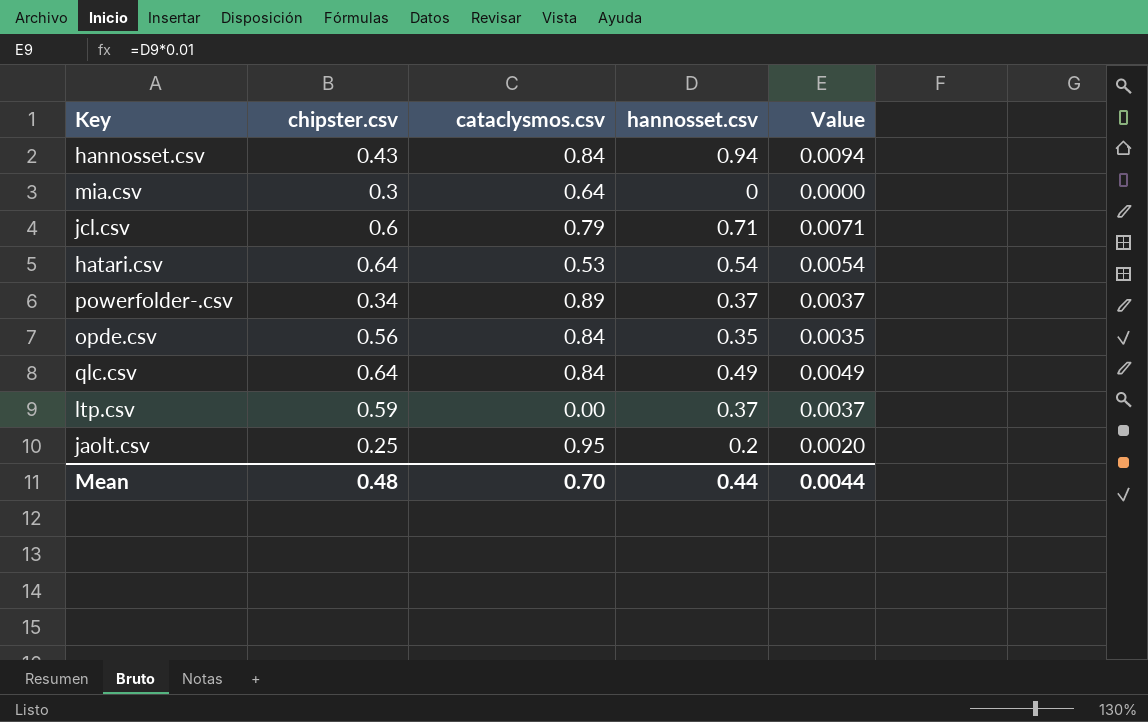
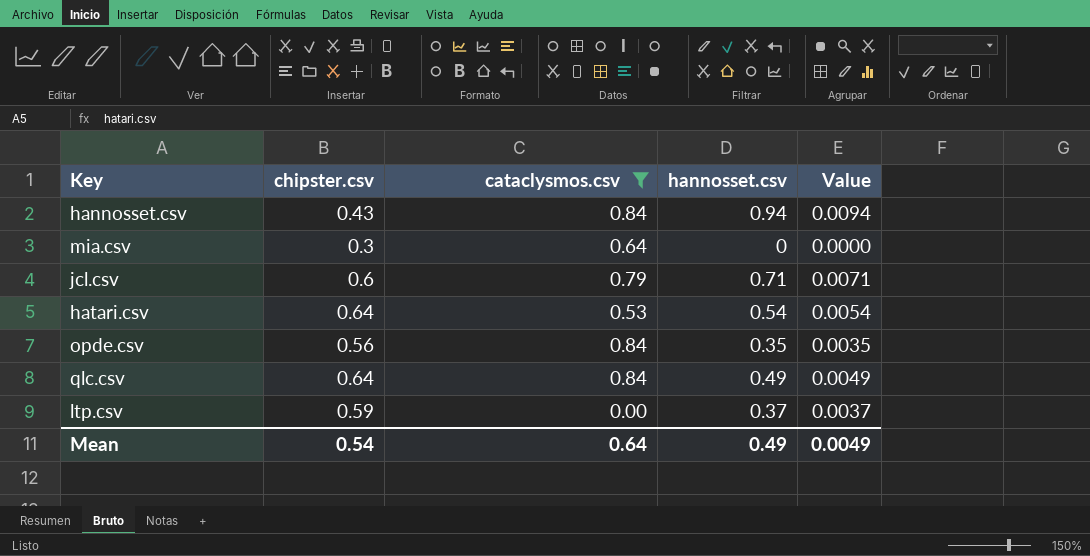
filter: none -> cataclysmos.csv <= 0.84
Mean | chipster.csv: 0.48 -> 0.54
Mean | cataclysmos.csv: 0.70 -> 0.64
Mean | hannosset.csv: 0.44 -> 0.49
Mean | Value: 0.0044 -> 0.0049

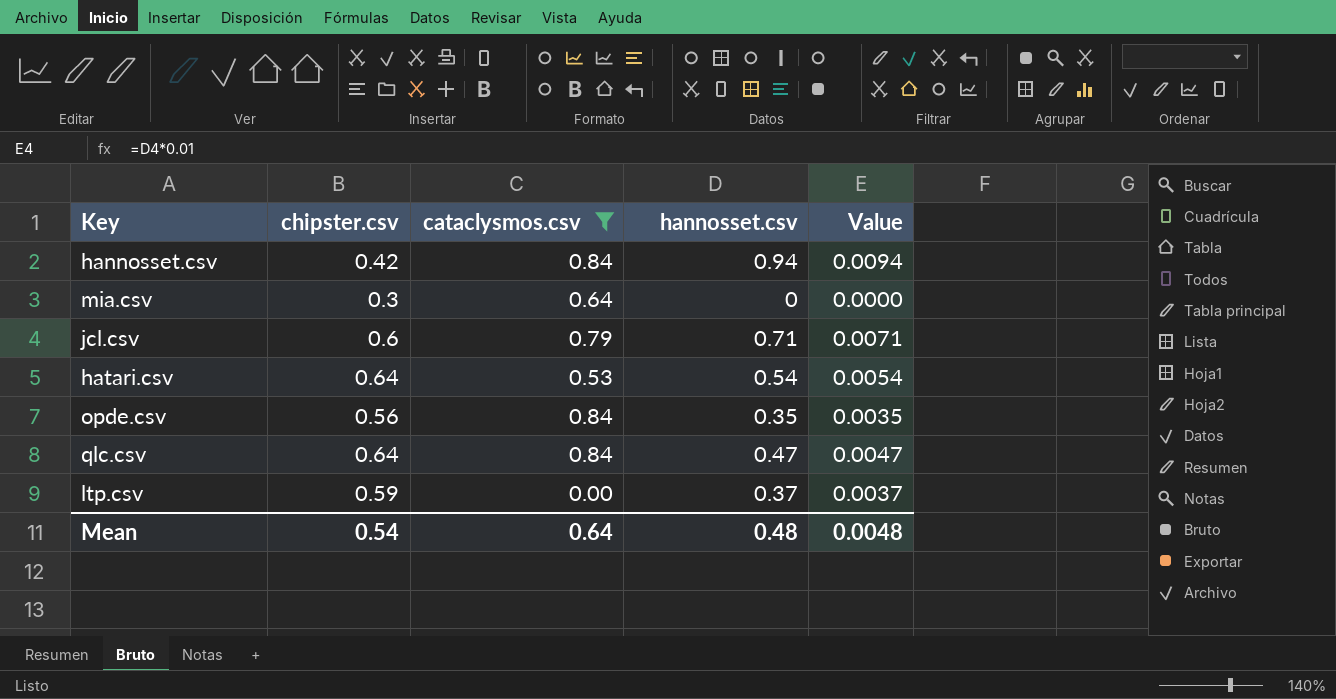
hannosset.csv | chipster.csv: 0.43 -> 0.42
qlc.csv | hannosset.csv: 0.49 -> 0.47
qlc.csv | Value: 0.0049 -> 0.0047
Mean | hannosset.csv: 0.49 -> 0.48
Mean | Value: 0.0049 -> 0.0048

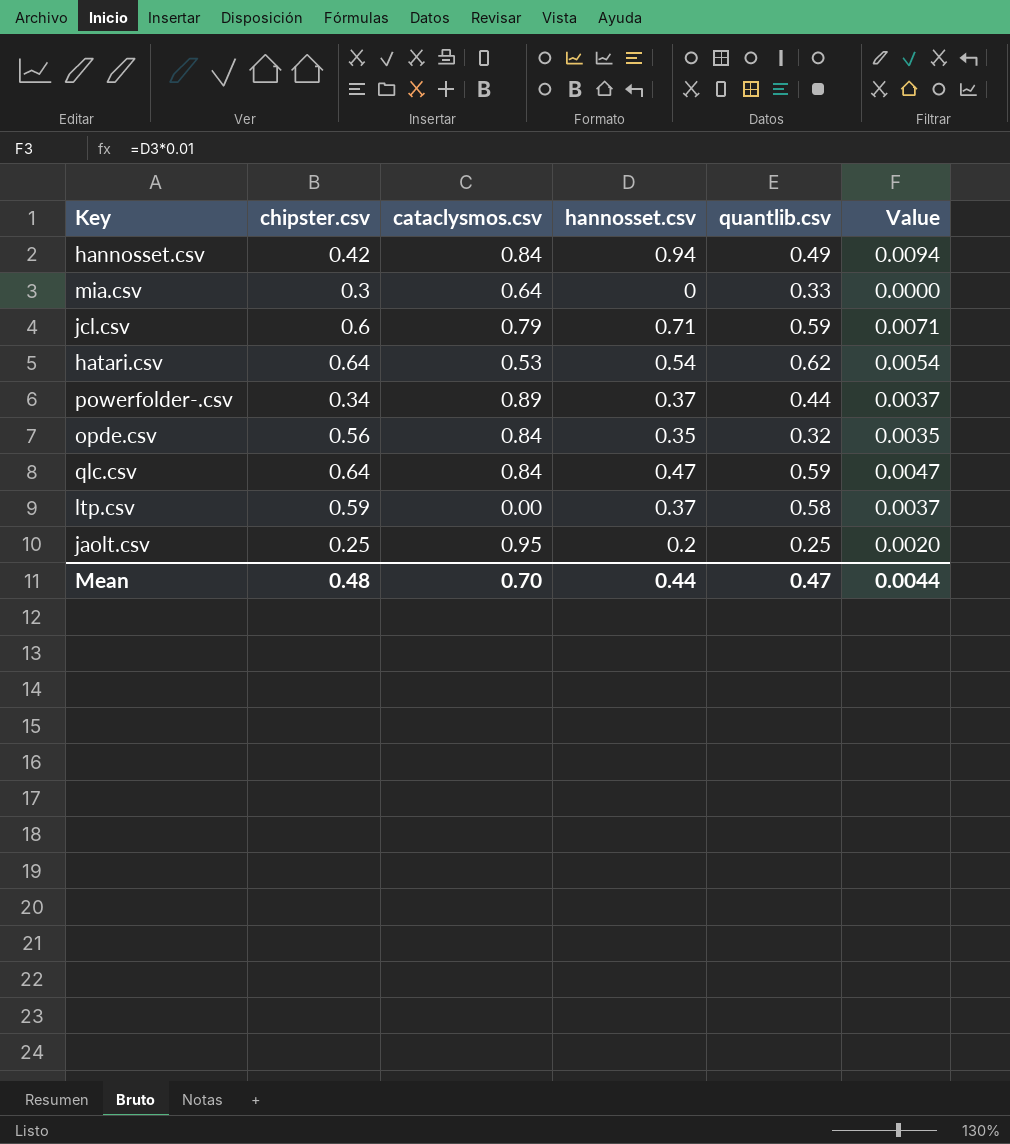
filter: cataclysmos.csv <= 0.84 -> none
column quantlib.csv | position: none -> 5
Mean | chipster.csv: 0.54 -> 0.48
Mean | cataclysmos.csv: 0.64 -> 0.70
Mean | hannosset.csv: 0.48 -> 0.44
Mean | Value: 0.0048 -> 0.0044

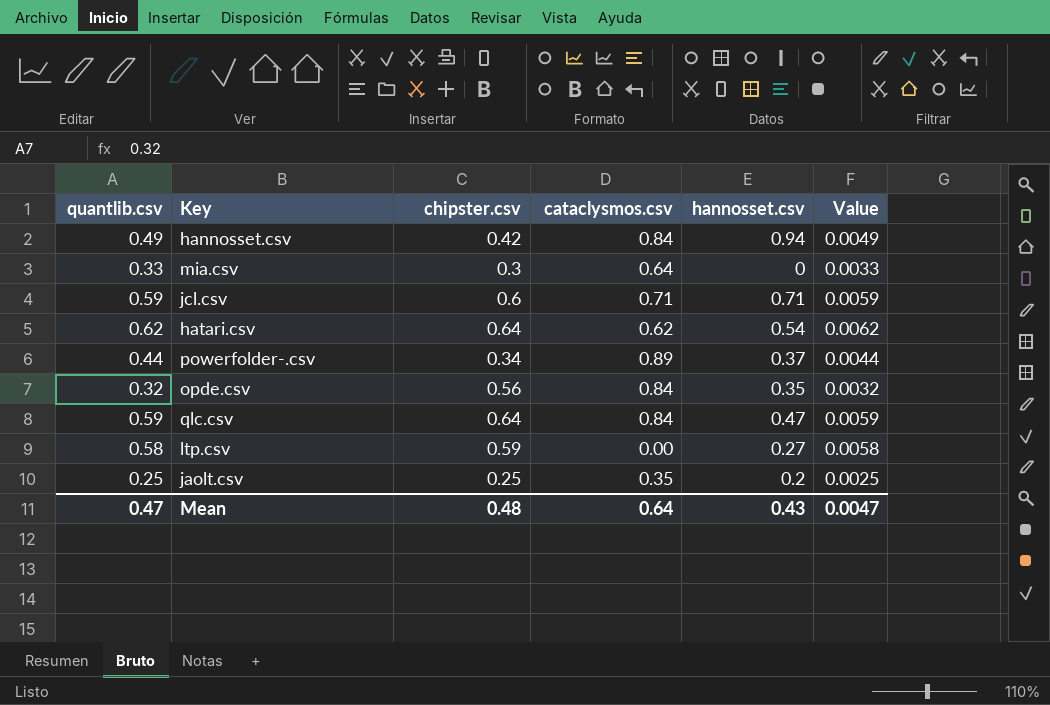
column quantlib.csv | position: 5 -> 1
column Value | formula: [hannosset.csv] * 0.01 -> [quantlib.csv] * 0.01
jcl.csv | cataclysmos.csv: 0.79 -> 0.71
hatari.csv | cataclysmos.csv: 0.53 -> 0.62
ltp.csv | hannosset.csv: 0.37 -> 0.27
jaolt.csv | cataclysmos.csv: 0.95 -> 0.35
Mean | cataclysmos.csv: 0.70 -> 0.64
Mean | hannosset.csv: 0.44 -> 0.43
Mean | Value: 0.0044 -> 0.0047

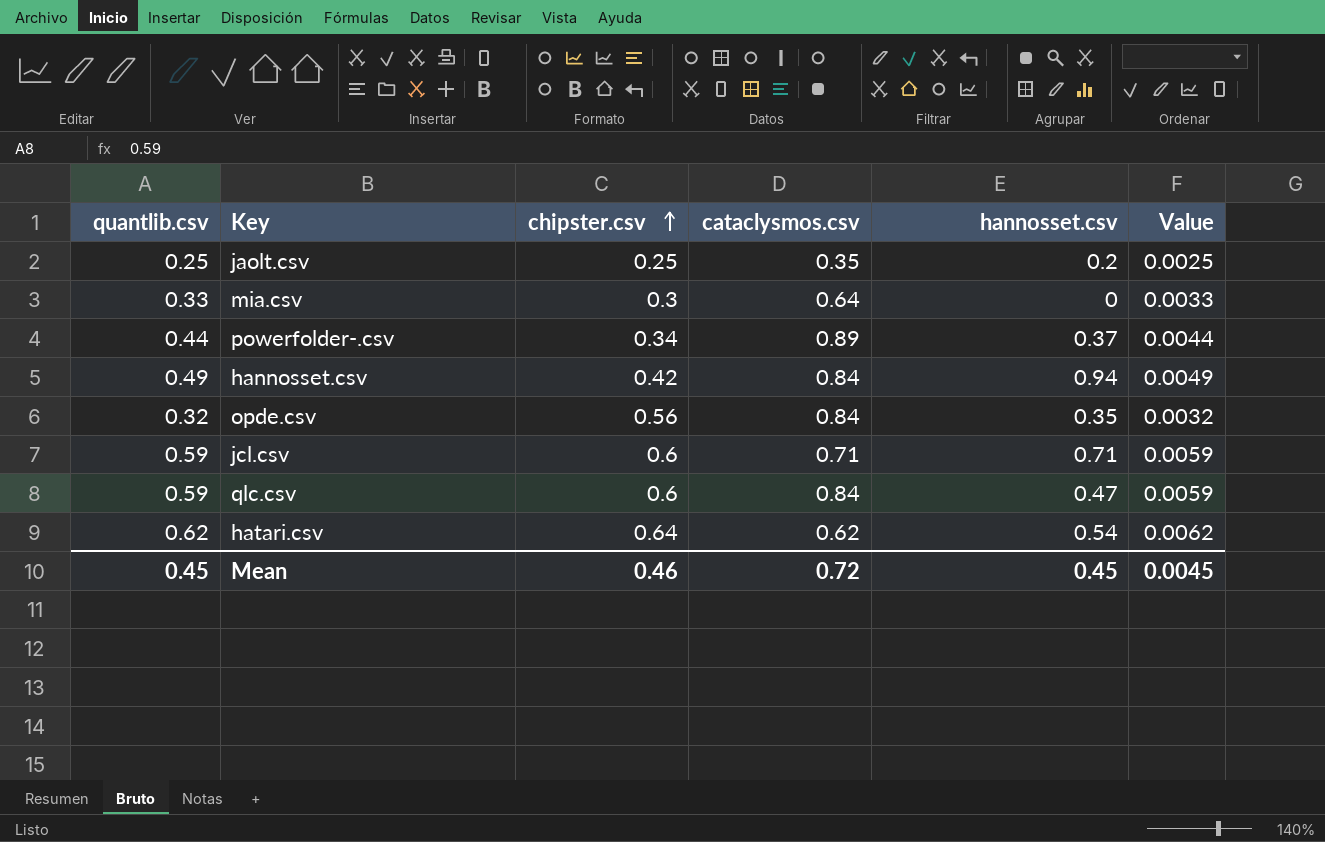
row order: none -> chipster.csv ascending
row ltp.csv: 0.58 | 0.59 | 0.00 | 0.27 | 0.0058 -> none
qlc.csv | chipster.csv: 0.64 -> 0.6
Mean | quantlib.csv: 0.47 -> 0.45
Mean | chipster.csv: 0.48 -> 0.46
Mean | cataclysmos.csv: 0.64 -> 0.72
Mean | hannosset.csv: 0.43 -> 0.45
Mean | Value: 0.0047 -> 0.0045

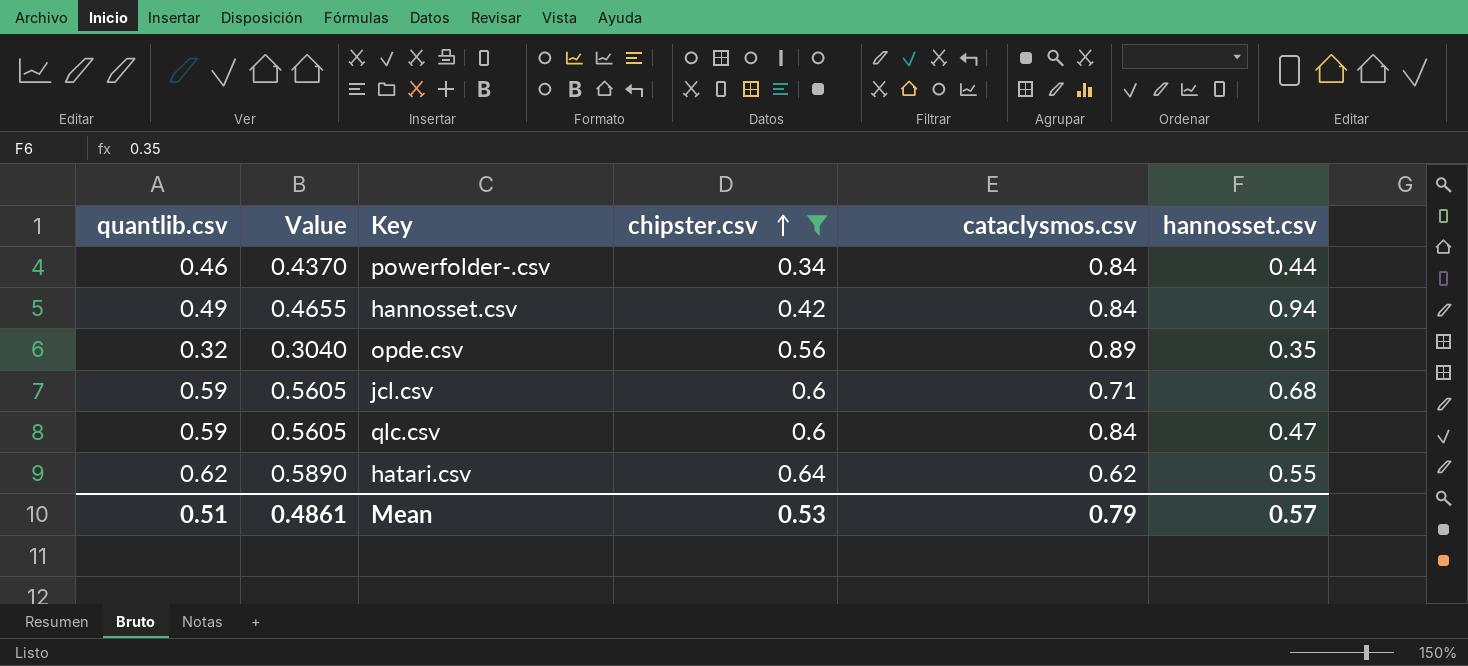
filter: none -> chipster.csv >= 0.34
column Value | formula: [quantlib.csv] * 0.01 -> [quantlib.csv] * 0.95
column Value | position: 6 -> 2
powerfolder-.csv | quantlib.csv: 0.44 -> 0.46
powerfolder-.csv | cataclysmos.csv: 0.89 -> 0.84
powerfolder-.csv | hannosset.csv: 0.37 -> 0.44
opde.csv | cataclysmos.csv: 0.84 -> 0.89
jcl.csv | hannosset.csv: 0.71 -> 0.68
hatari.csv | hannosset.csv: 0.54 -> 0.55
Mean | quantlib.csv: 0.45 -> 0.51
Mean | Value: 0.0045 -> 0.4861
Mean | chipster.csv: 0.46 -> 0.53
Mean | cataclysmos.csv: 0.72 -> 0.79
Mean | hannosset.csv: 0.45 -> 0.57

